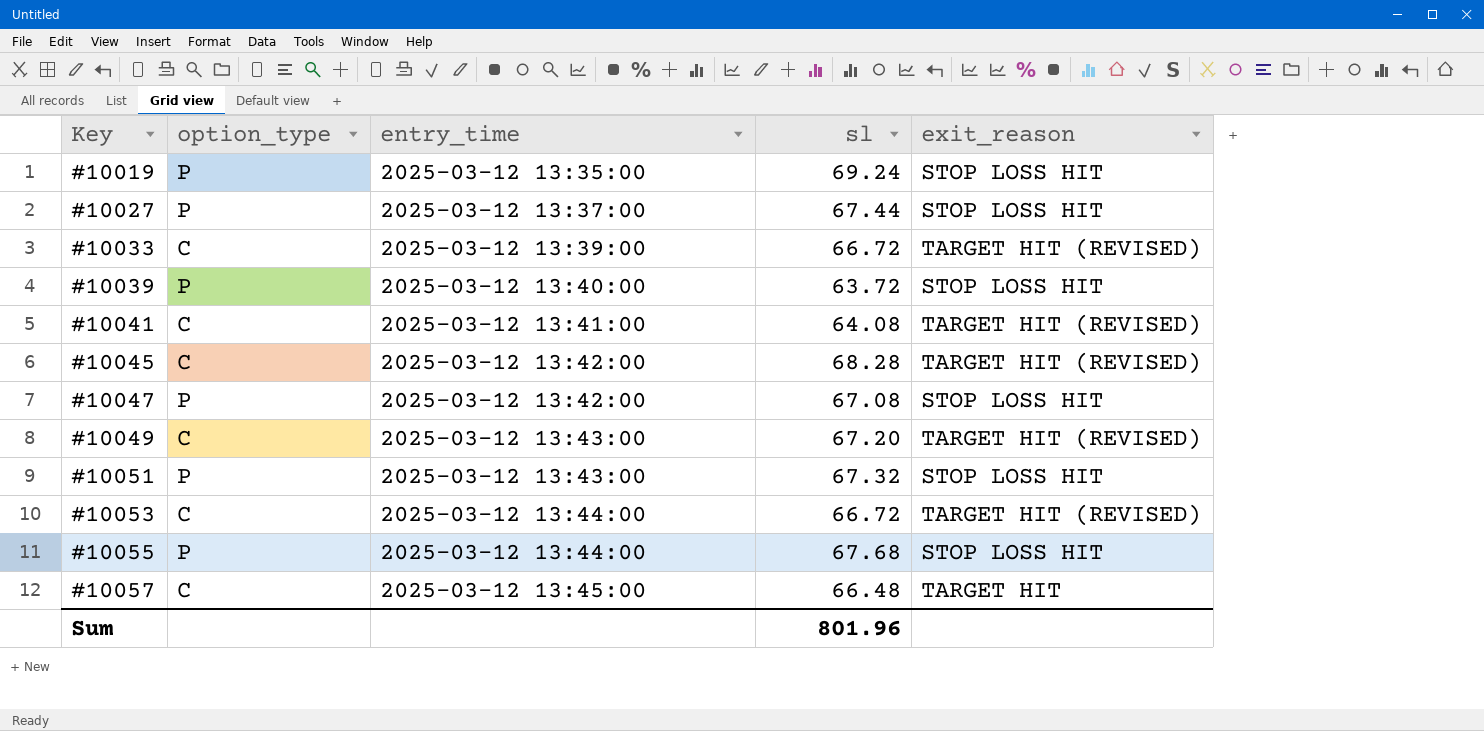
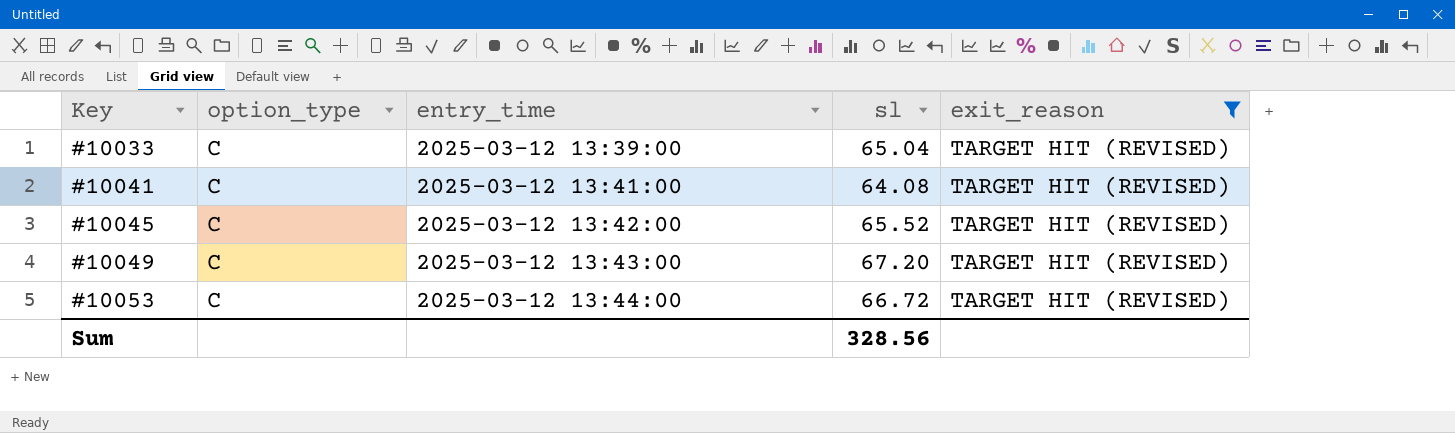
filter: none -> exit_reason = TARGET HIT (REVISED)
#10033 | sl: 66.72 -> 65.04
#10045 | sl: 68.28 -> 65.52
Sum | sl: 801.96 -> 328.56

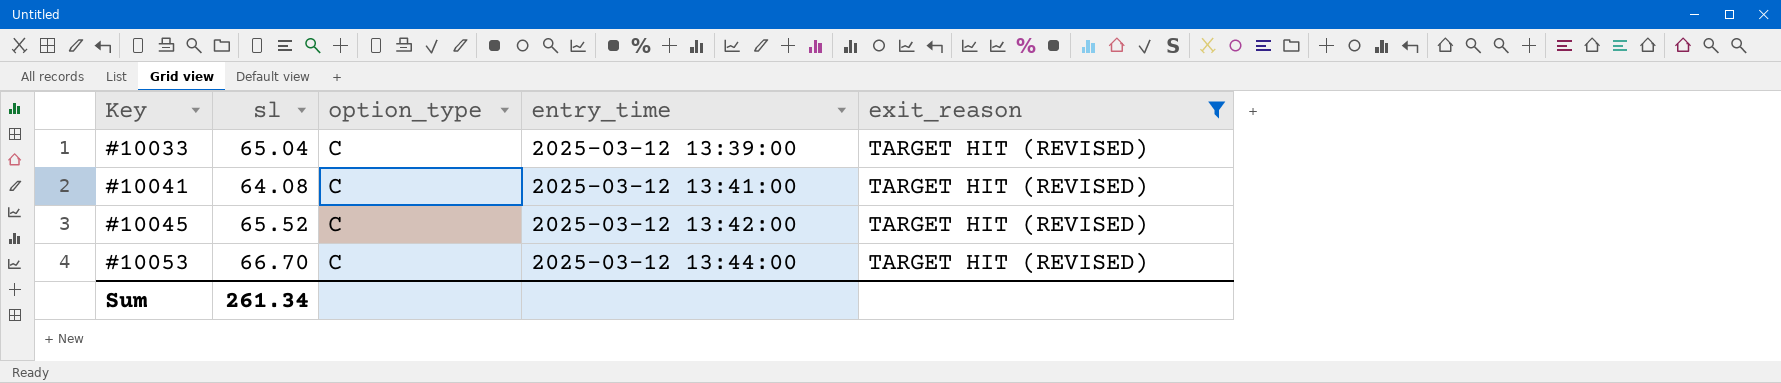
column sl | position: 4 -> 2
row #10049: C | 2025-03-12 13:43:00 | 67.20 | TARGET HIT (REVISED) -> none
#10053 | sl: 66.72 -> 66.70
Sum | sl: 328.56 -> 261.34

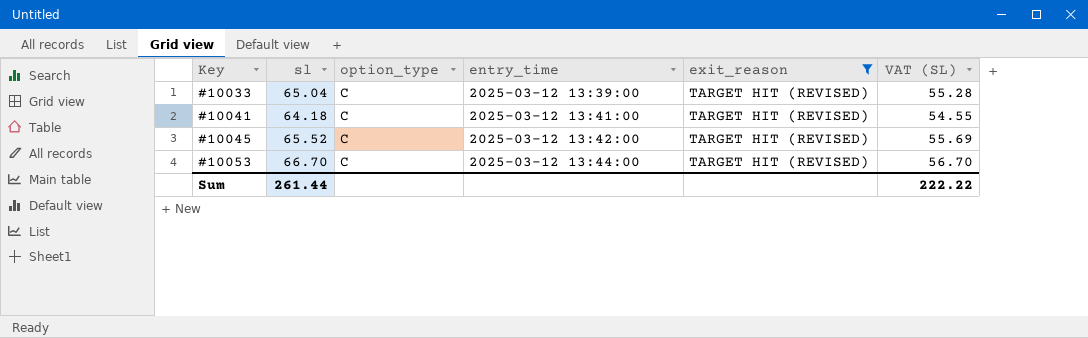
column VAT (SL) | formula: none -> [sl] * 0.85
#10041 | sl: 64.08 -> 64.18
Sum | sl: 261.34 -> 261.44

